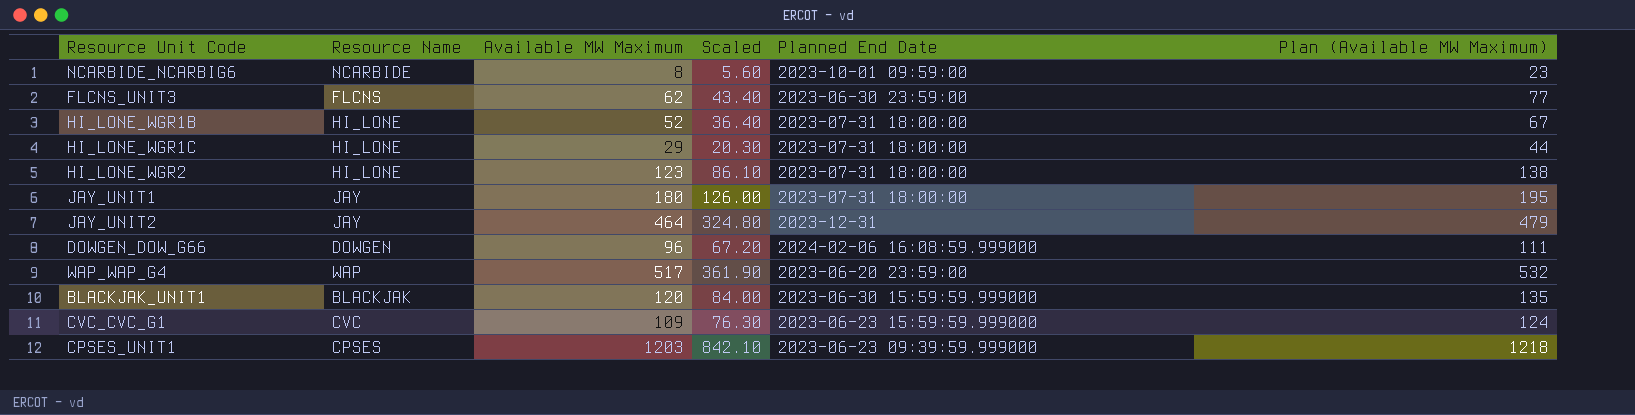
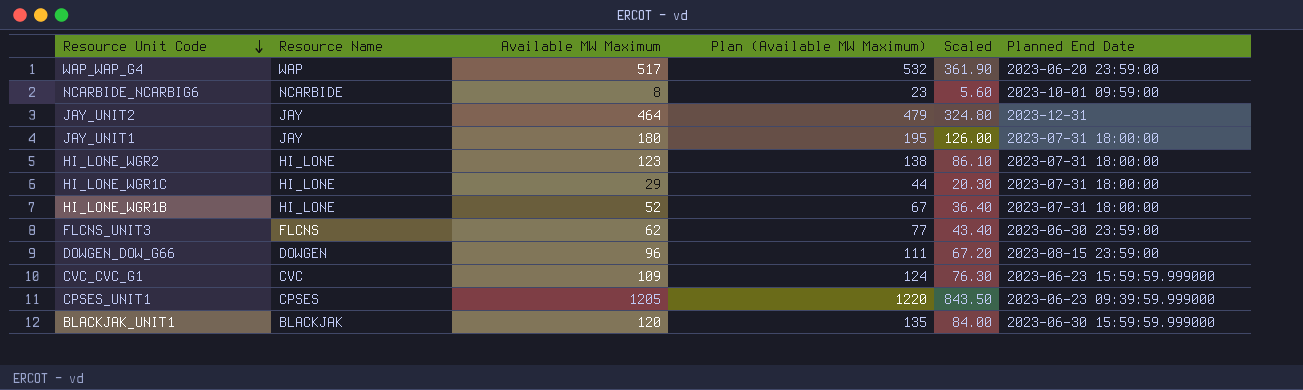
row order: none -> Resource Unit Code descending
column Plan (Available MW Maximum) | position: 6 -> 4
DOWGEN_DOW_G66 | Planned End Date: 2024-02-06 16:08:59.999000 -> 2023-08-15 23:59:00
CPSES_UNIT1 | Available MW Maximum: 1203 -> 1205
CPSES_UNIT1 | Plan (Available MW Maximum): 1218 -> 1220
CPSES_UNIT1 | Scaled: 842.10 -> 843.50

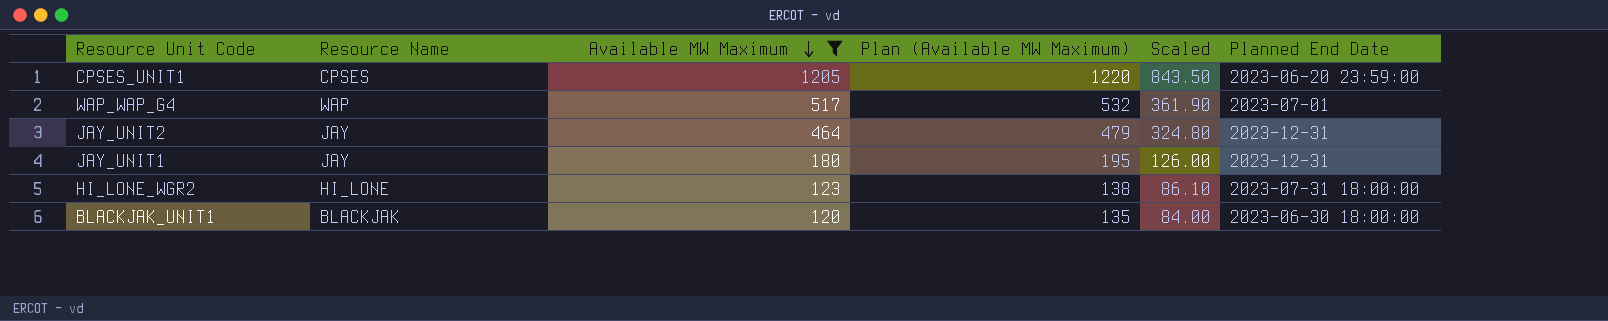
filter: none -> Available MW Maximum >= 120
row order: Resource Unit Code descending -> Available MW Maximum descending
CPSES_UNIT1 | Planned End Date: 2023-06-23 09:39:59.999000 -> 2023-06-20 23:59:00
WAP_WAP_G4 | Planned End Date: 2023-06-20 23:59:00 -> 2023-07-01
JAY_UNIT1 | Planned End Date: 2023-07-31 18:00:00 -> 2023-12-31
BLACKJAK_UNIT1 | Planned End Date: 2023-06-30 15:59:59.999000 -> 2023-06-30 18:00:00

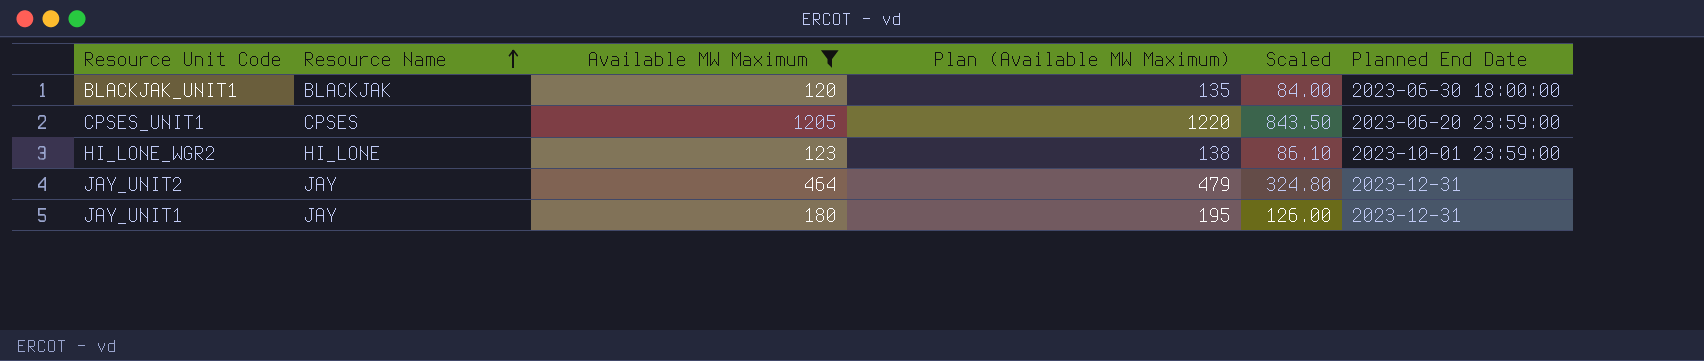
row order: Available MW Maximum descending -> Resource Name ascending
row WAP_WAP_G4: WAP | 517 | 532 | 361.90 | 2023-07-01 -> none
HI_LONE_WGR2 | Planned End Date: 2023-07-31 18:00:00 -> 2023-10-01 23:59:00

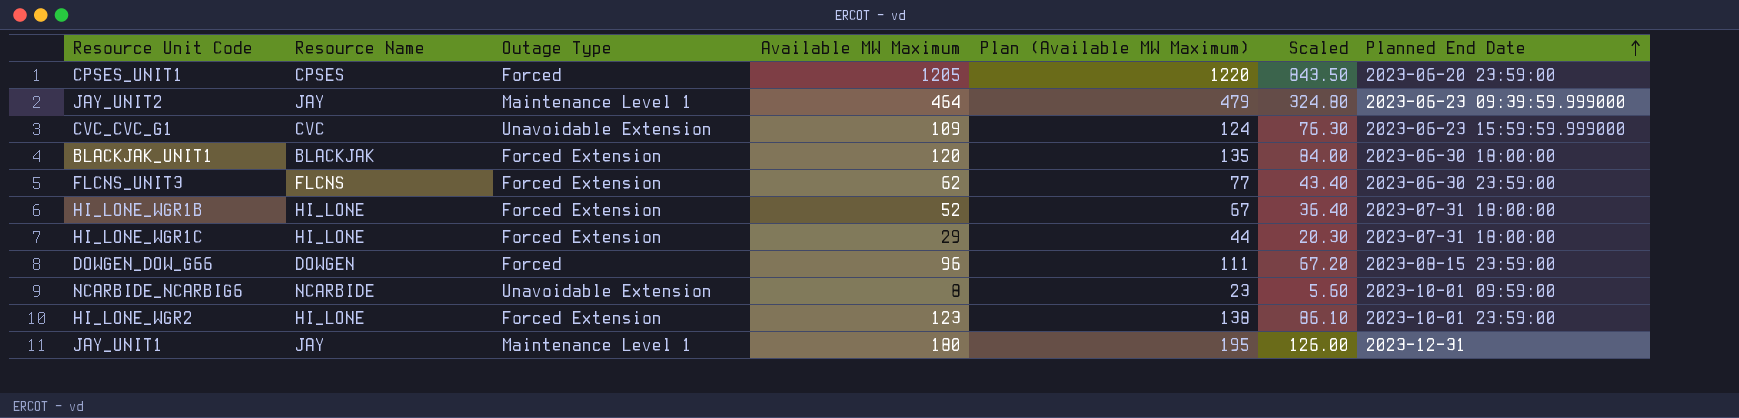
filter: Available MW Maximum >= 120 -> none
row order: Resource Name ascending -> Planned End Date ascending
column Outage Type | position: none -> 3
JAY_UNIT2 | Planned End Date: 2023-12-31 -> 2023-06-23 09:39:59.999000

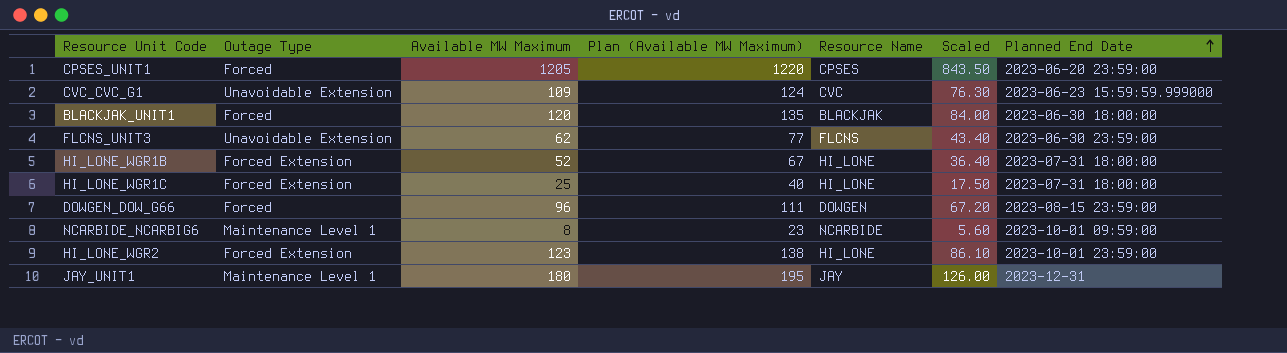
column Resource Name | position: 2 -> 5
row JAY_UNIT2: JAY | Maintenance Level 1 | 464 | 479 | 324.80 | 2023-06-23 09:39:59.999000 -> none
BLACKJAK_UNIT1 | Outage Type: Forced Extension -> Forced
FLCNS_UNIT3 | Outage Type: Forced Extension -> Unavoidable Extension
HI_LONE_WGR1C | Available MW Maximum: 29 -> 25
HI_LONE_WGR1C | Plan (Available MW Maximum): 44 -> 40
HI_LONE_WGR1C | Scaled: 20.30 -> 17.50
NCARBIDE_NCARBIG6 | Outage Type: Unavoidable Extension -> Maintenance Level 1

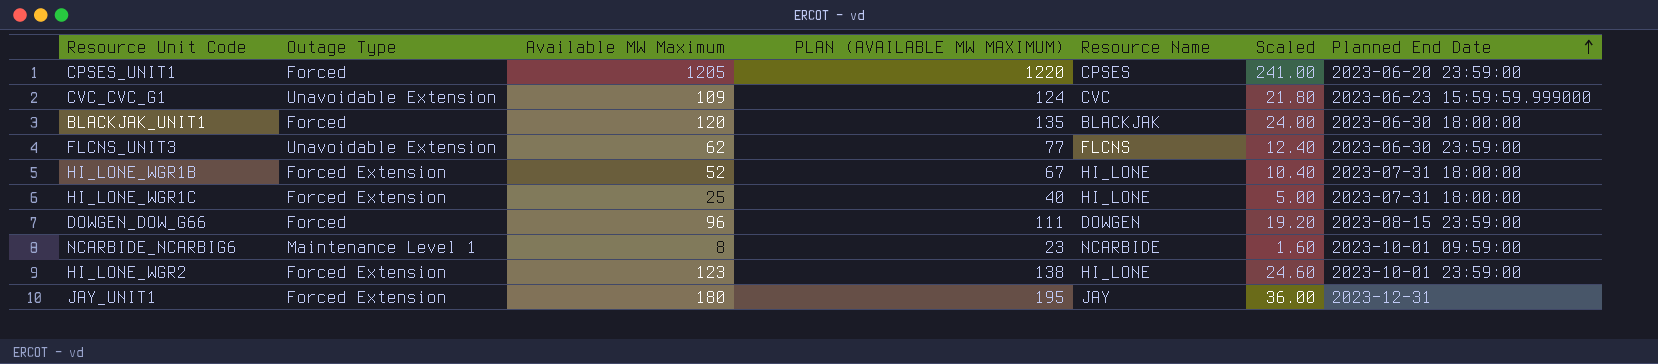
column name: Plan (Available MW Maximum) -> PLAN (AVAILABLE MW MAXIMUM)
column Scaled | formula: [Available MW Maximum] * 0.7 -> [Available MW Maximum] * 0.2
JAY_UNIT1 | Outage Type: Maintenance Level 1 -> Forced Extension

